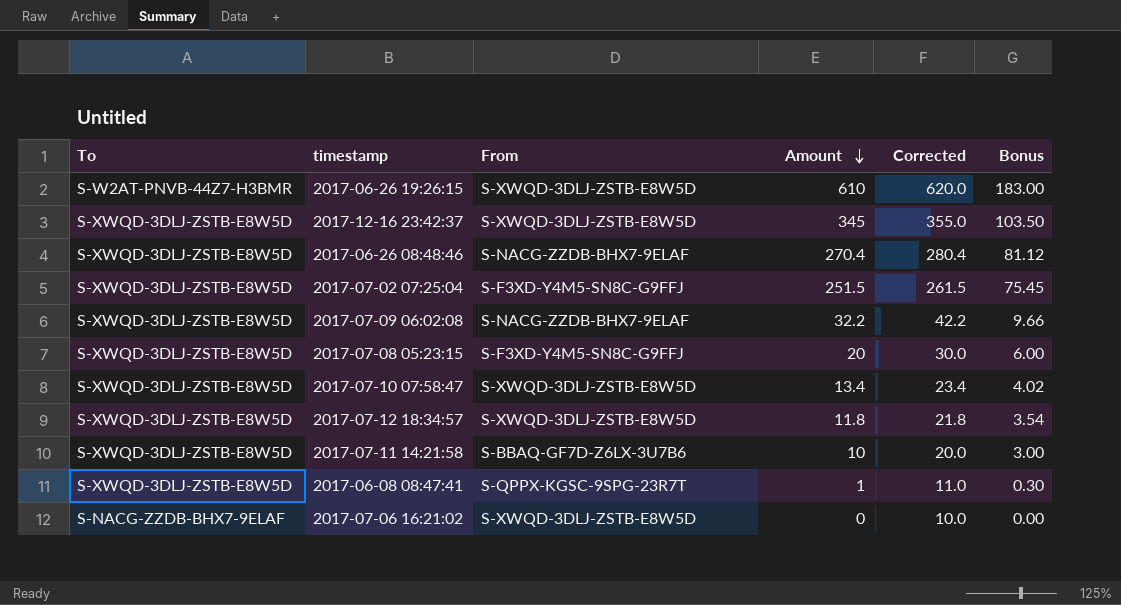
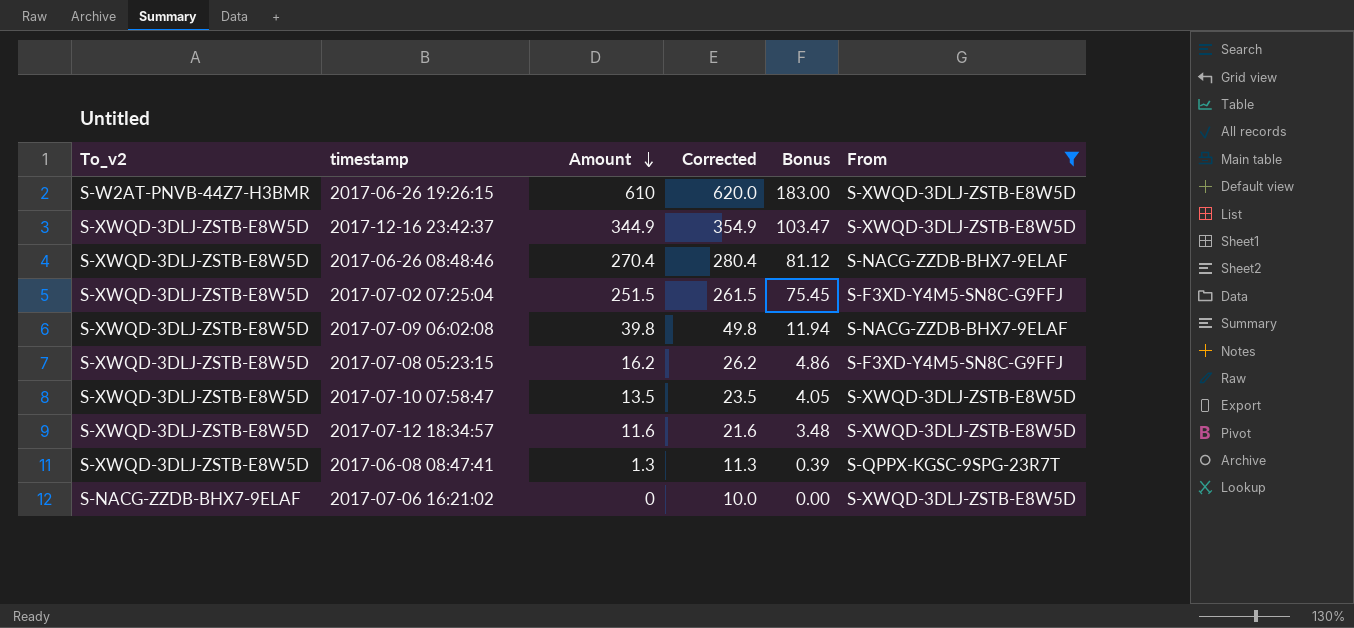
filter: none -> From != S-BBAQ-GF7D-Z6LX-3U7B6
column name: To -> To_v2
column From | position: 3 -> 6
2017-12-16 23:42:37 | Amount: 345 -> 344.9
2017-12-16 23:42:37 | Corrected: 355.0 -> 354.9
2017-12-16 23:42:37 | Bonus: 103.50 -> 103.47
2017-07-09 06:02:08 | Amount: 32.2 -> 39.8
2017-07-09 06:02:08 | Corrected: 42.2 -> 49.8
2017-07-09 06:02:08 | Bonus: 9.66 -> 11.94
2017-07-08 05:23:15 | Amount: 20 -> 16.2
2017-07-08 05:23:15 | Corrected: 30.0 -> 26.2
2017-07-08 05:23:15 | Bonus: 6.00 -> 4.86
2017-07-10 07:58:47 | Amount: 13.4 -> 13.5
2017-07-10 07:58:47 | Corrected: 23.4 -> 23.5
2017-07-10 07:58:47 | Bonus: 4.02 -> 4.05
2017-07-12 18:34:57 | Amount: 11.8 -> 11.6
2017-07-12 18:34:57 | Corrected: 21.8 -> 21.6
2017-07-12 18:34:57 | Bonus: 3.54 -> 3.48
2017-06-08 08:47:41 | Amount: 1 -> 1.3
2017-06-08 08:47:41 | Corrected: 11.0 -> 11.3
2017-06-08 08:47:41 | Bonus: 0.30 -> 0.39

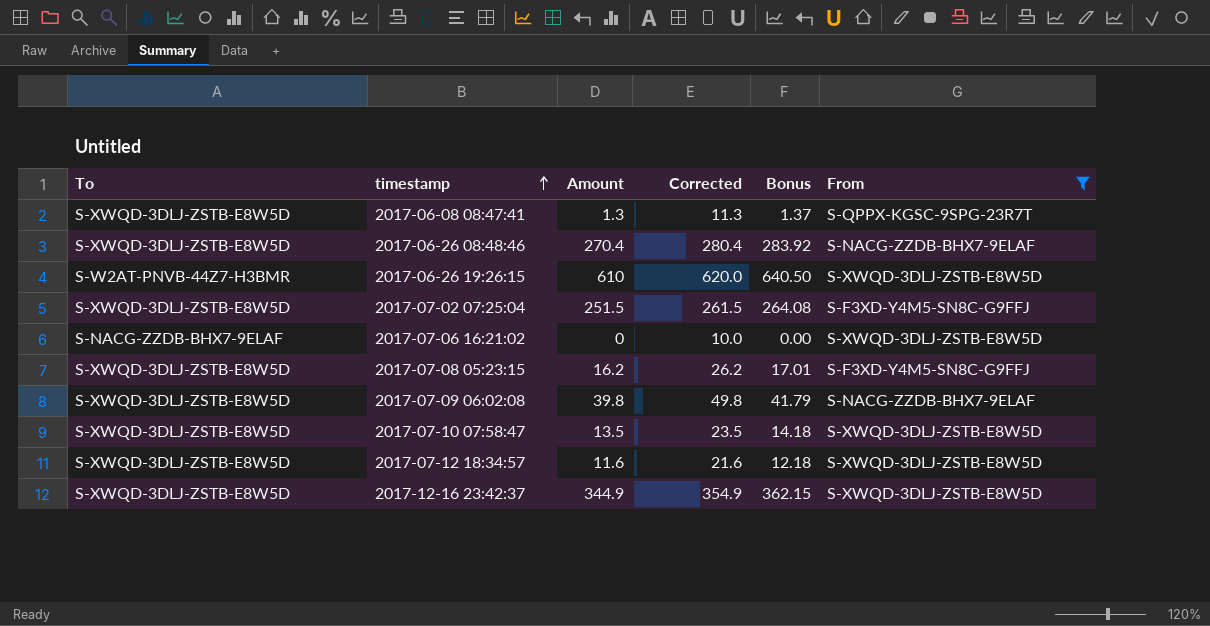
row order: Amount descending -> timestamp ascending
column name: To_v2 -> To
column Bonus | formula: [Amount] * 0.3 -> [Amount] * 1.05

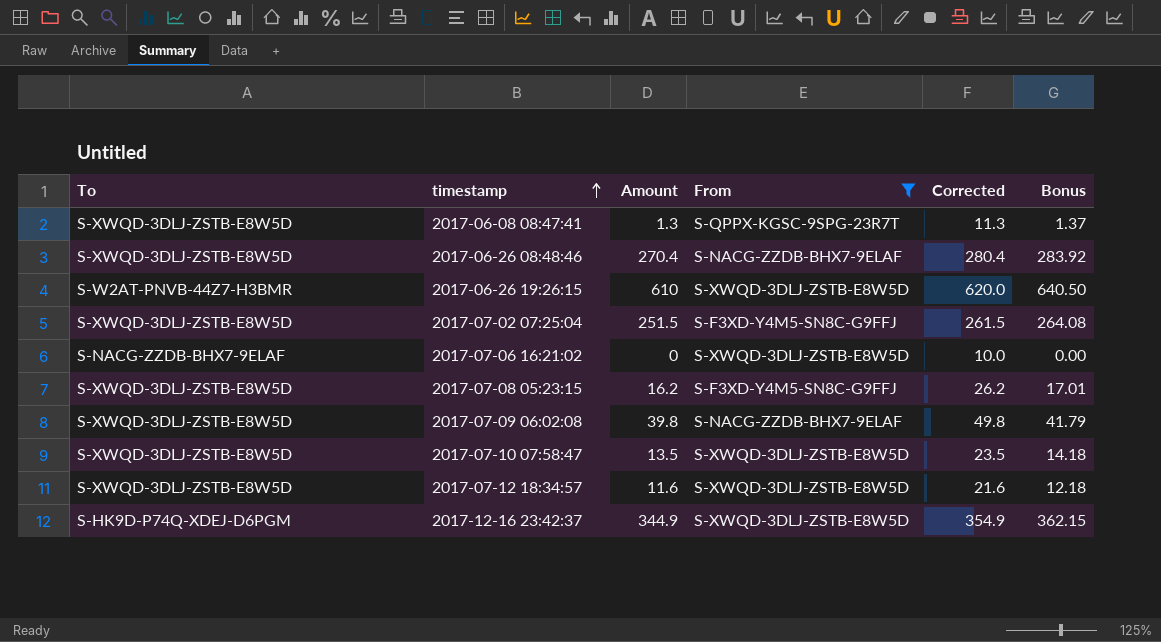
column From | position: 6 -> 4
2017-12-16 23:42:37 | To: S-XWQD-3DLJ-ZSTB-E8W5D -> S-HK9D-P74Q-XDEJ-D6PGM

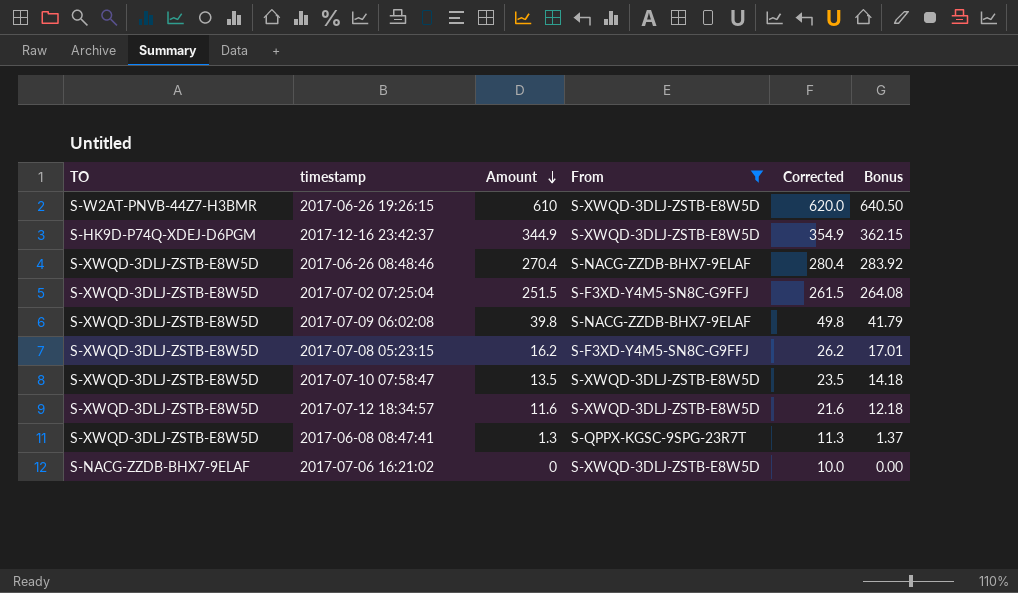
row order: timestamp ascending -> Amount descending
column name: To -> TO

